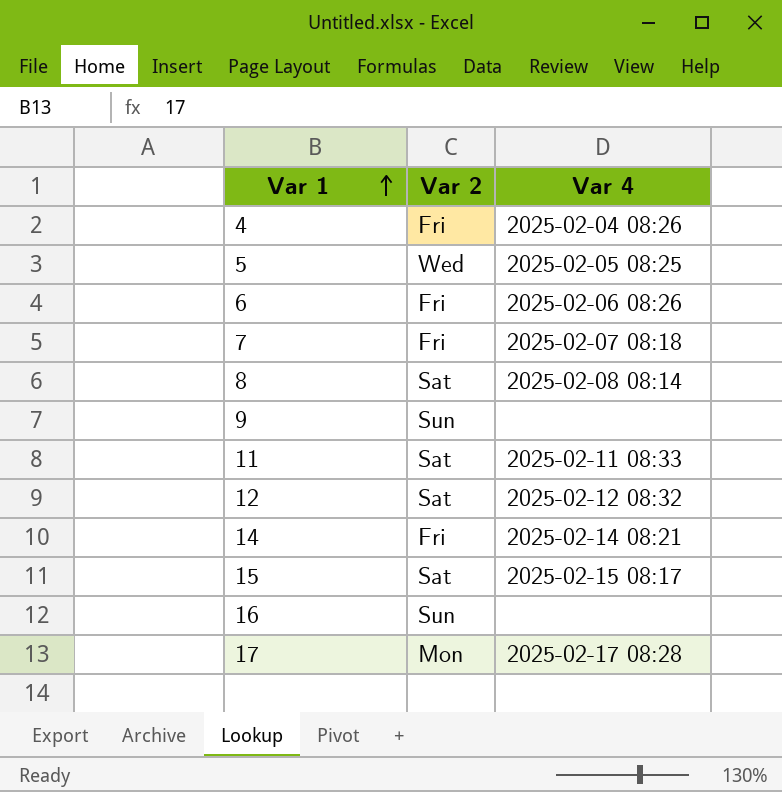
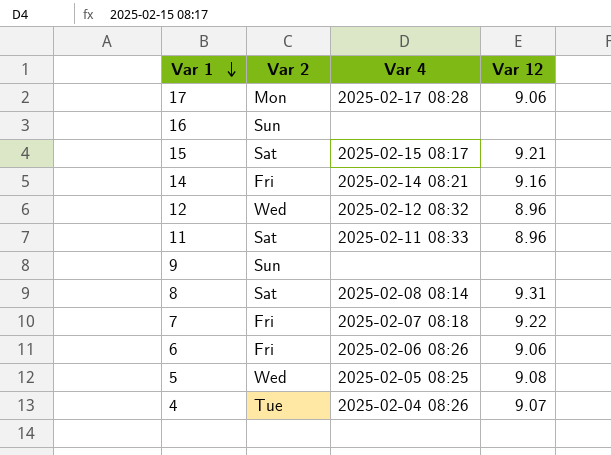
row order: Var 1 ascending -> Var 1 descending
column Var 12 | position: none -> 4
12 | Var 2: Sat -> Wed
4 | Var 2: Fri -> Tue

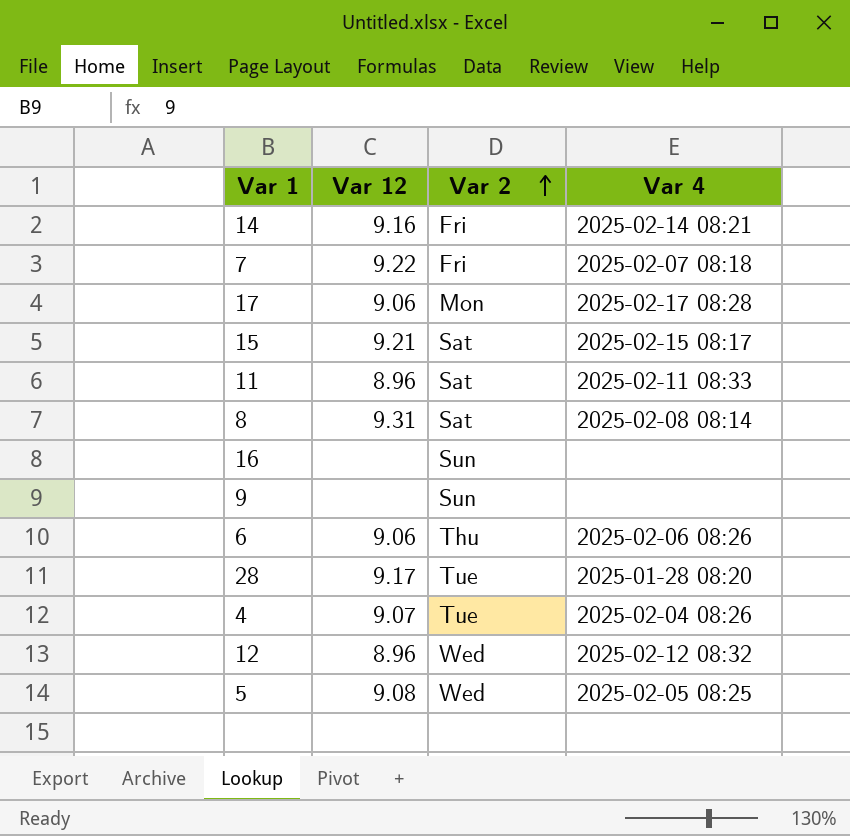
row order: Var 1 descending -> Var 2 ascending
column Var 12 | position: 4 -> 2
6 | Var 2: Fri -> Thu
row 28: none -> 9.17 | Tue | 2025-01-28 08:20

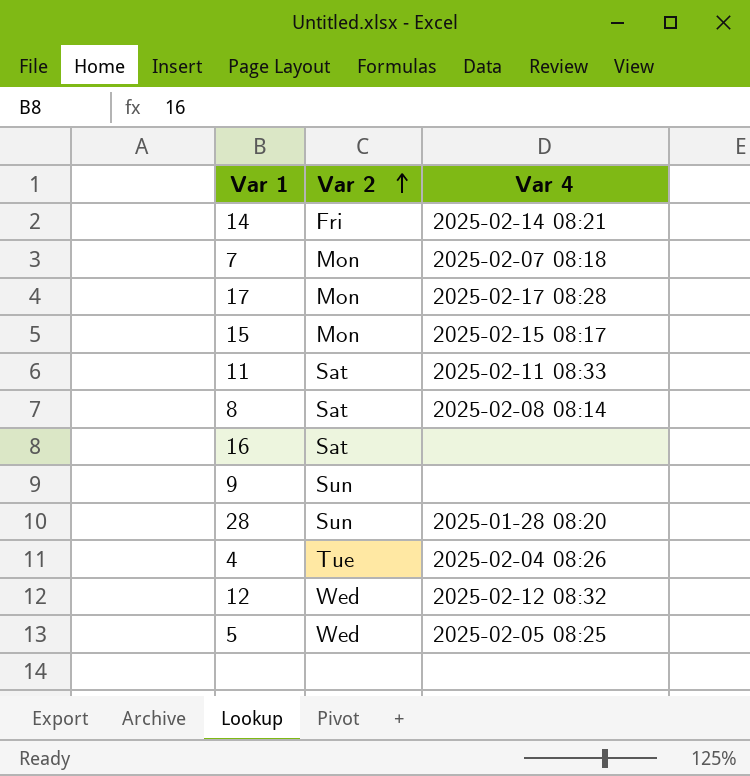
column Var 12 | position: 2 -> none
row 6: 9.06 | Thu | 2025-02-06 08:26 -> none
7 | Var 2: Fri -> Mon
15 | Var 2: Sat -> Mon
16 | Var 2: Sun -> Sat
28 | Var 2: Tue -> Sun

